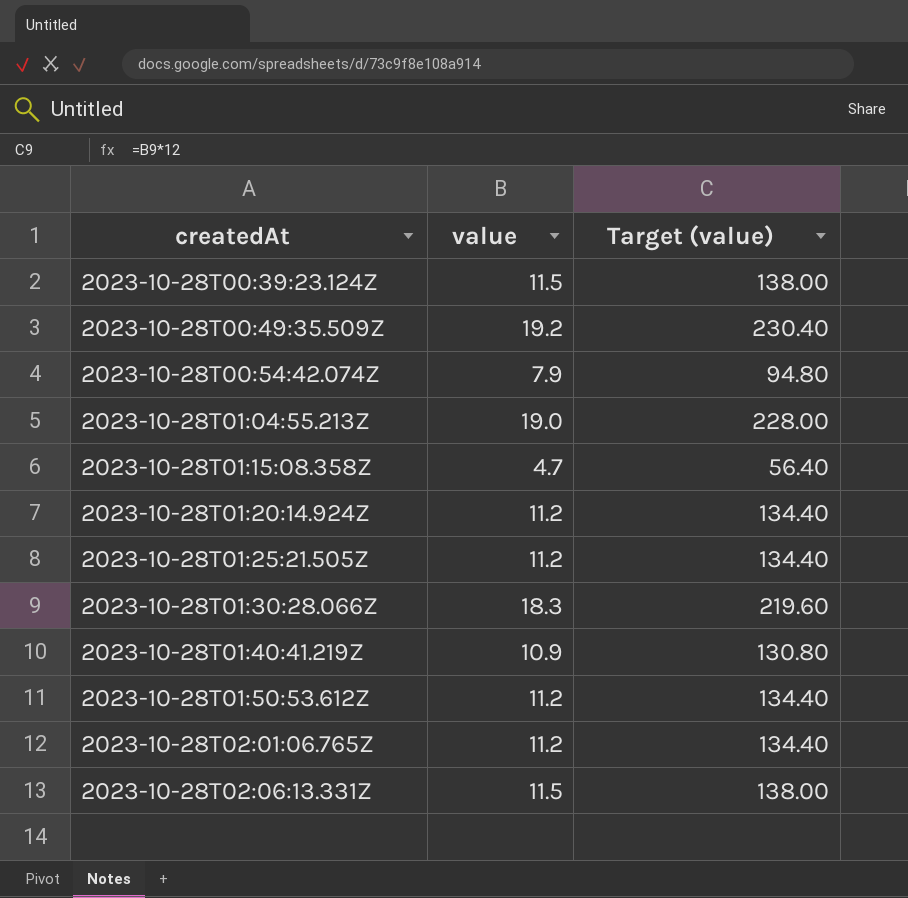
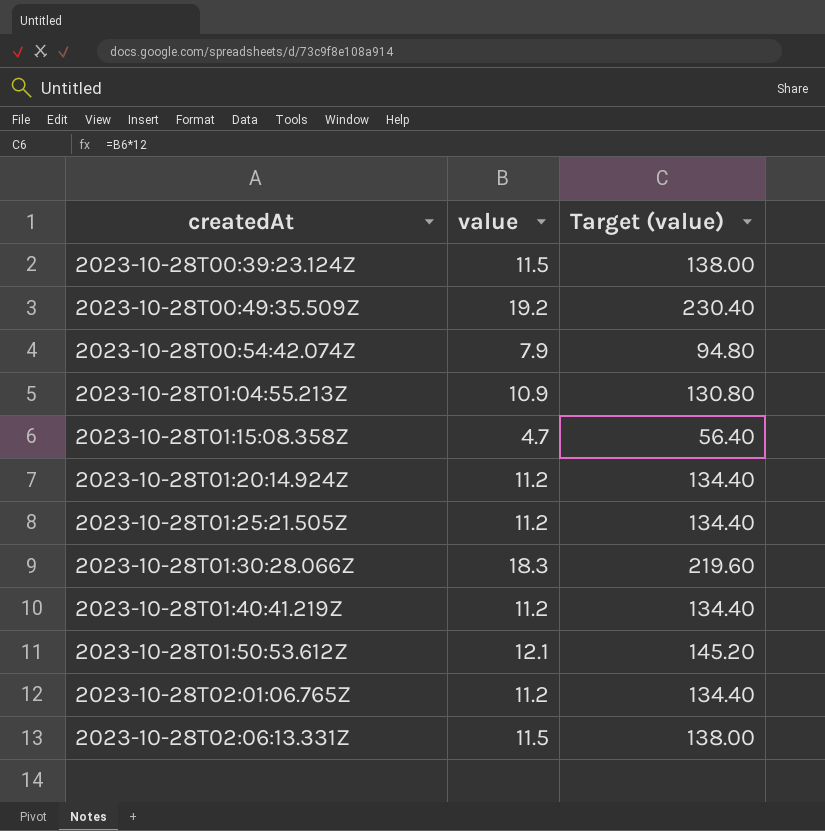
2023-10-28T01:04:55.213Z | value: 19.0 -> 10.9
2023-10-28T01:04:55.213Z | Target (value): 228.00 -> 130.80
2023-10-28T01:40:41.219Z | value: 10.9 -> 11.2
2023-10-28T01:40:41.219Z | Target (value): 130.80 -> 134.40
2023-10-28T01:50:53.612Z | value: 11.2 -> 12.1
2023-10-28T01:50:53.612Z | Target (value): 134.40 -> 145.20

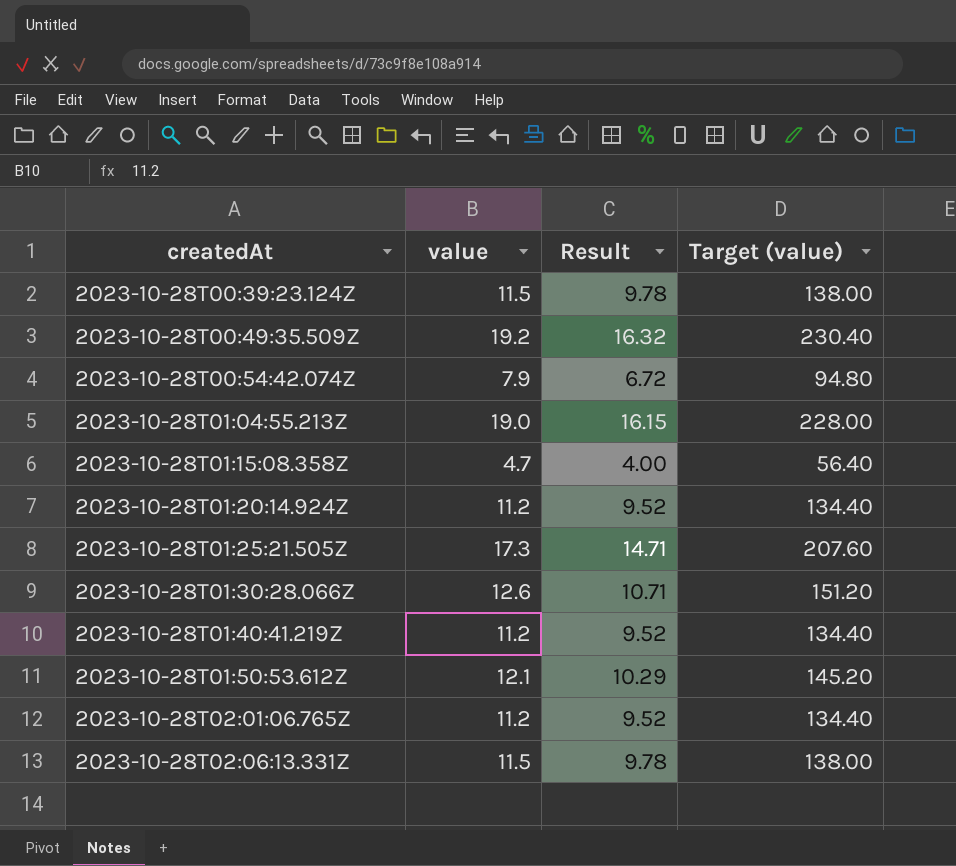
column Result | formula: none -> [value] * 0.85
2023-10-28T01:04:55.213Z | value: 10.9 -> 19.0
2023-10-28T01:04:55.213Z | Target (value): 130.80 -> 228.00
2023-10-28T01:25:21.505Z | value: 11.2 -> 17.3
2023-10-28T01:25:21.505Z | Target (value): 134.40 -> 207.60
2023-10-28T01:30:28.066Z | value: 18.3 -> 12.6
2023-10-28T01:30:28.066Z | Target (value): 219.60 -> 151.20

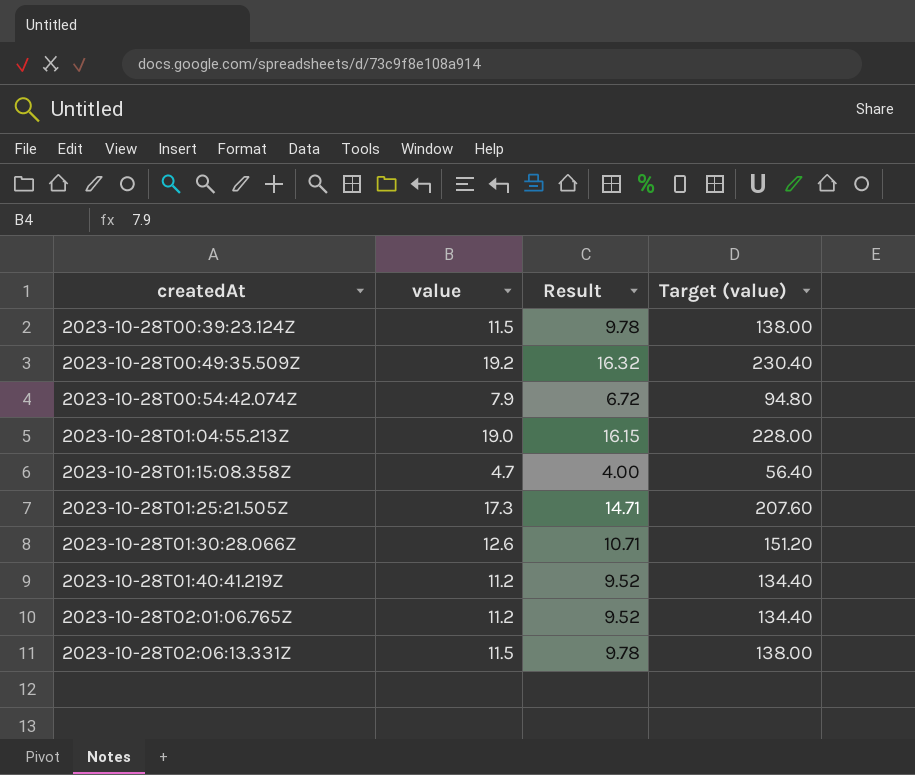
row 2023-10-28T01:20:14.924Z: 11.2 | 9.52 | 134.40 -> none
row 2023-10-28T01:50:53.612Z: 12.1 | 10.29 | 145.20 -> none

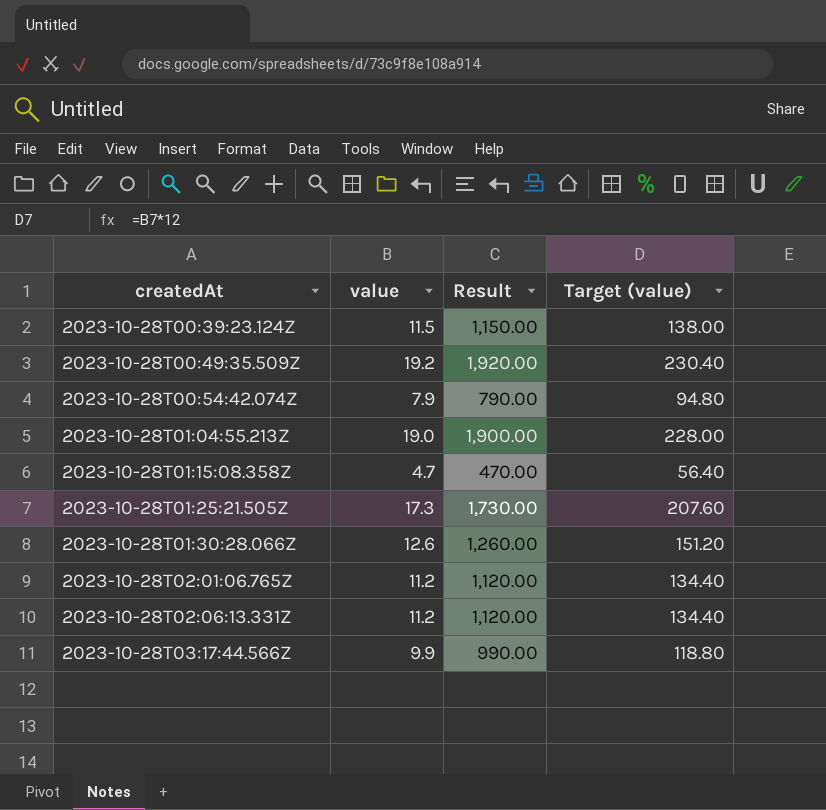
column Result | formula: [value] * 0.85 -> [value] * 100
row 2023-10-28T01:40:41.219Z: 11.2 | 9.52 | 134.40 -> none
2023-10-28T02:06:13.331Z | value: 11.5 -> 11.2
2023-10-28T02:06:13.331Z | Target (value): 138.00 -> 134.40
row 2023-10-28T03:17:44.566Z: none -> 9.9 | 990.00 | 118.80

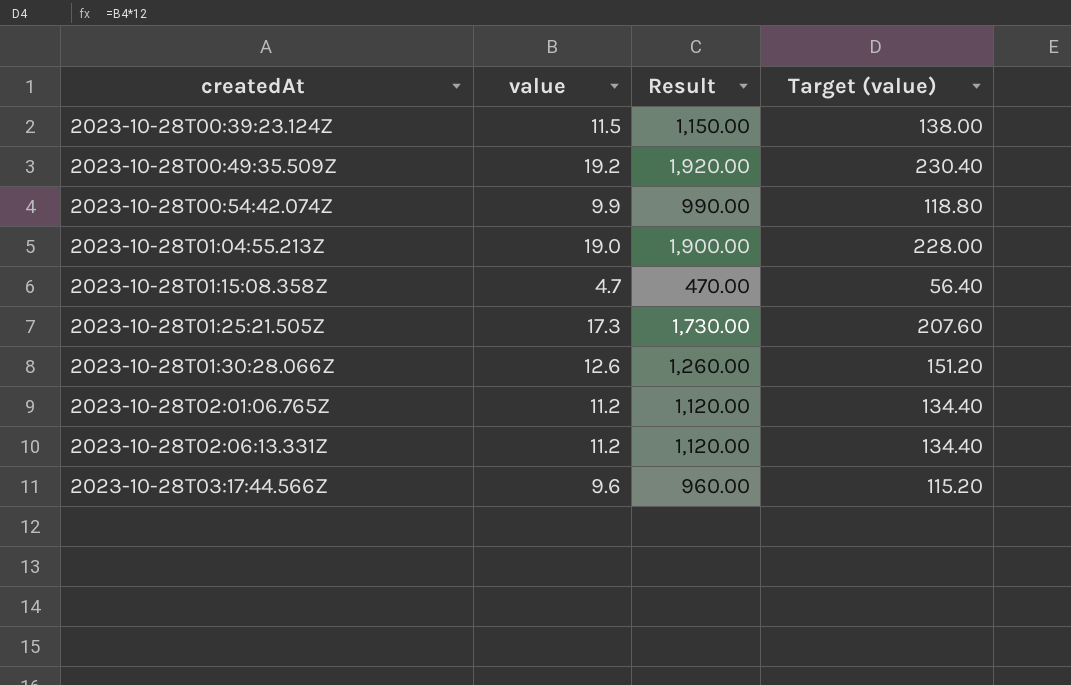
2023-10-28T00:54:42.074Z | value: 7.9 -> 9.9
2023-10-28T00:54:42.074Z | Result: 790.00 -> 990.00
2023-10-28T00:54:42.074Z | Target (value): 94.80 -> 118.80
2023-10-28T03:17:44.566Z | value: 9.9 -> 9.6
2023-10-28T03:17:44.566Z | Result: 990.00 -> 960.00
2023-10-28T03:17:44.566Z | Target (value): 118.80 -> 115.20

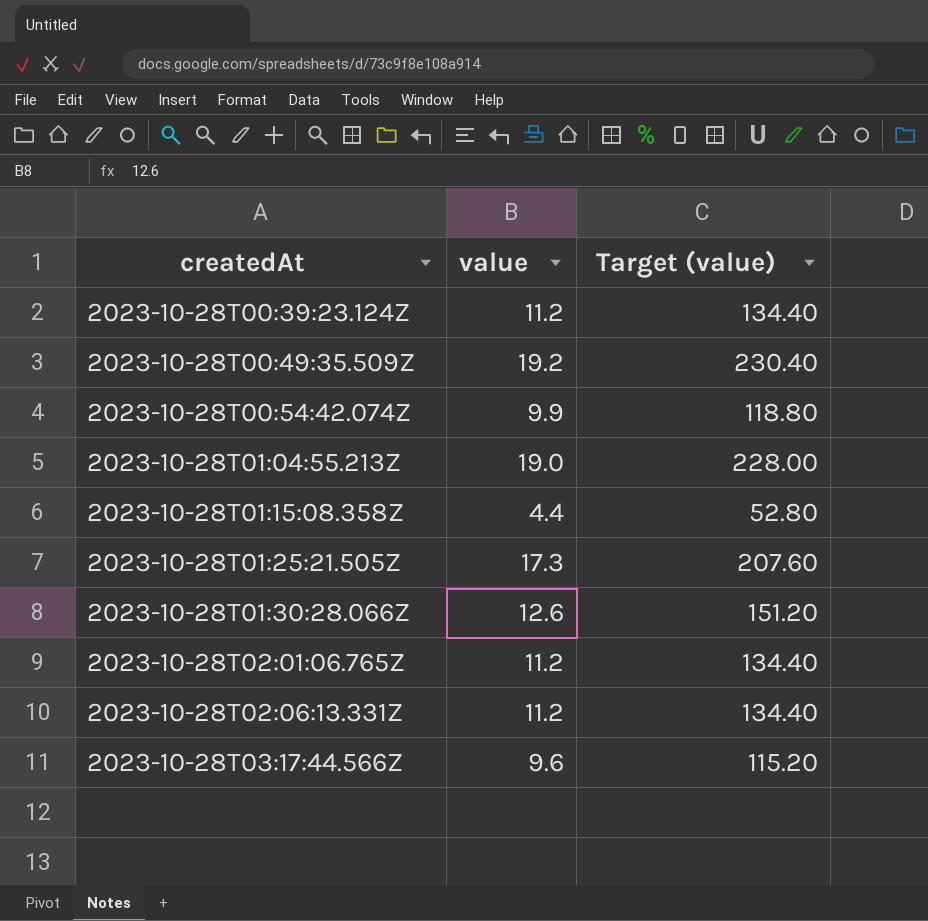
column Result | formula: [value] * 100 -> none
2023-10-28T00:39:23.124Z | value: 11.5 -> 11.2
2023-10-28T00:39:23.124Z | Target (value): 138.00 -> 134.40
2023-10-28T01:15:08.358Z | value: 4.7 -> 4.4
2023-10-28T01:15:08.358Z | Target (value): 56.40 -> 52.80

